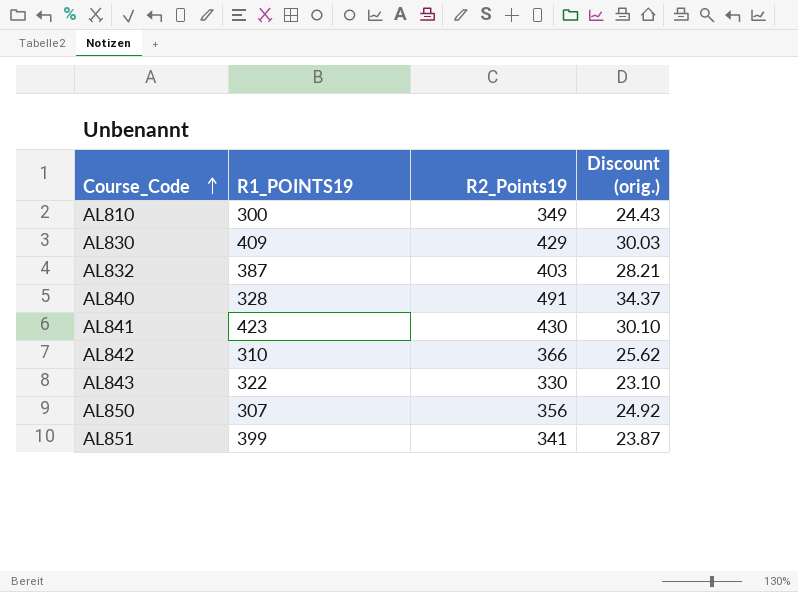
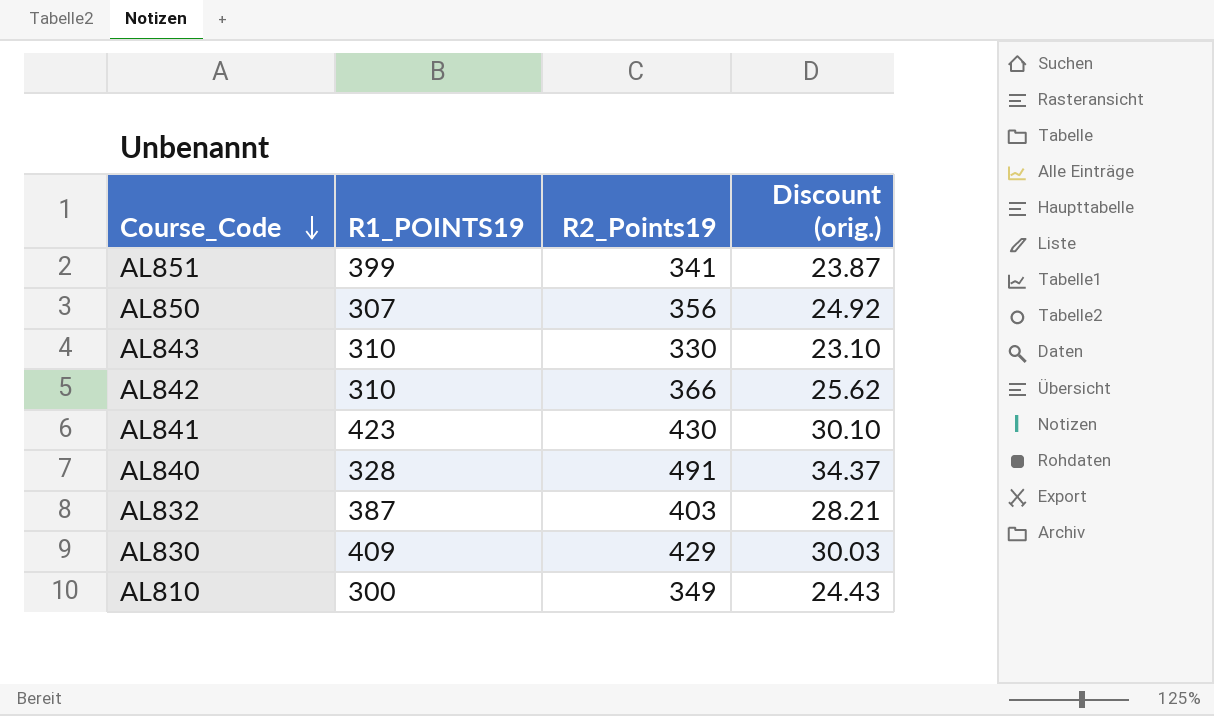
row order: Course_Code ascending -> Course_Code descending
AL843 | R1_POINTS19: 322 -> 310

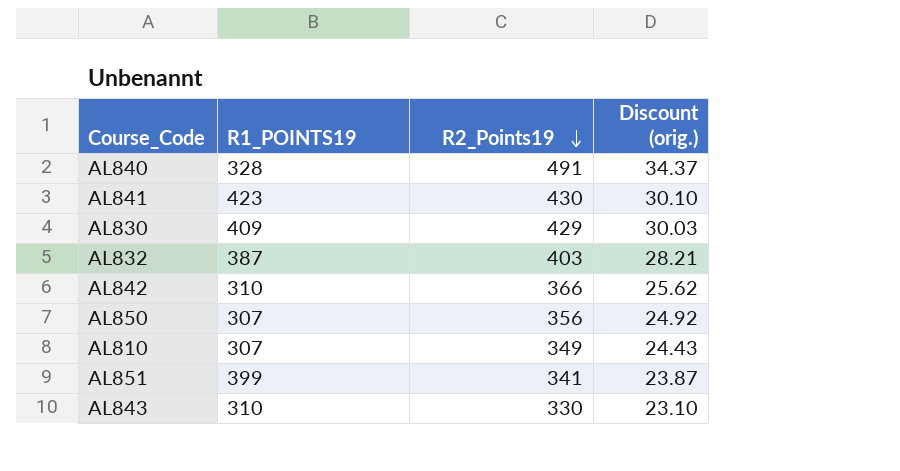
row order: Course_Code descending -> R2_Points19 descending
AL810 | R1_POINTS19: 300 -> 307

